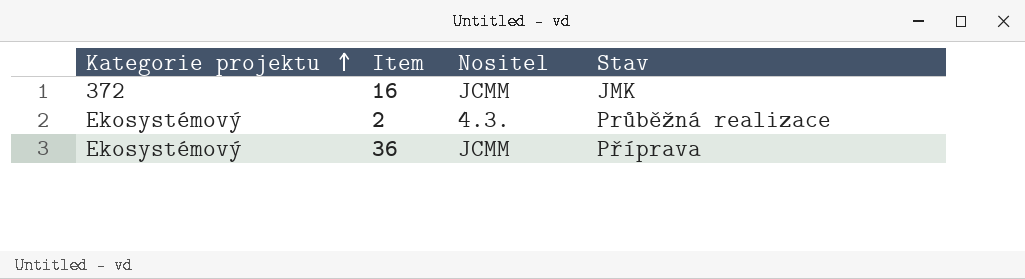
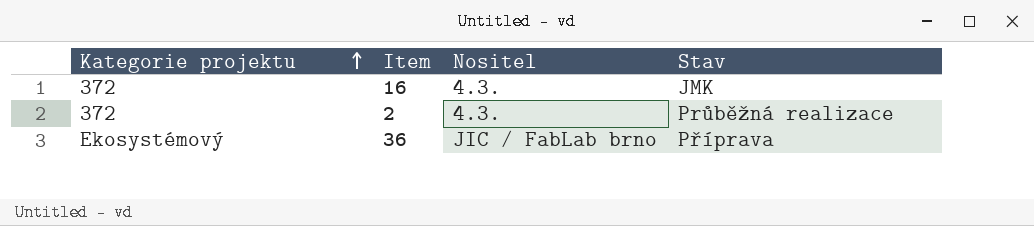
16 | Nositel: JCMM -> 4.3.
2 | Kategorie projektu: Ekosystémový -> 372
36 | Nositel: JCMM -> JIC / FabLab brno

